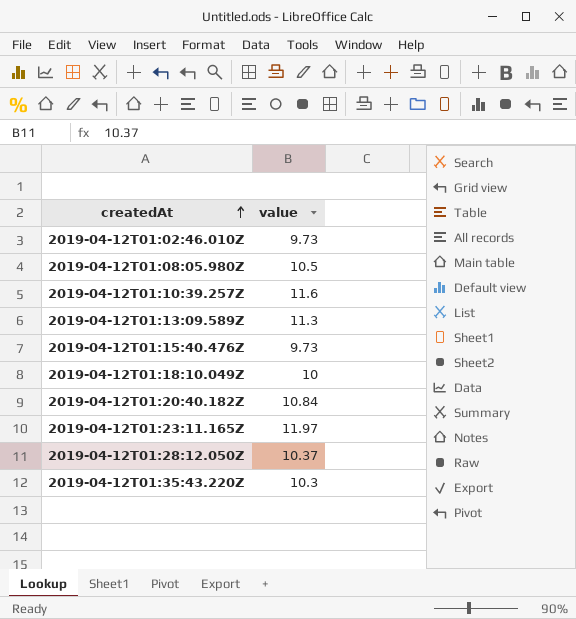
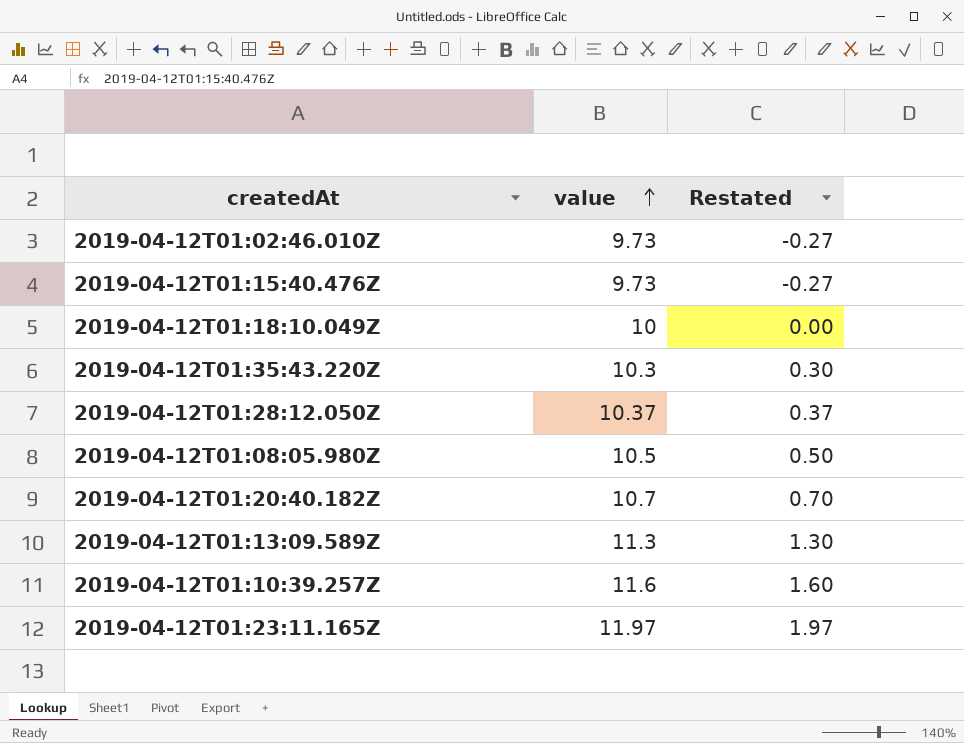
row order: createdAt ascending -> value ascending
column Restated | formula: none -> [value] - 10
2019-04-12T01:20:40.182Z | value: 10.84 -> 10.7

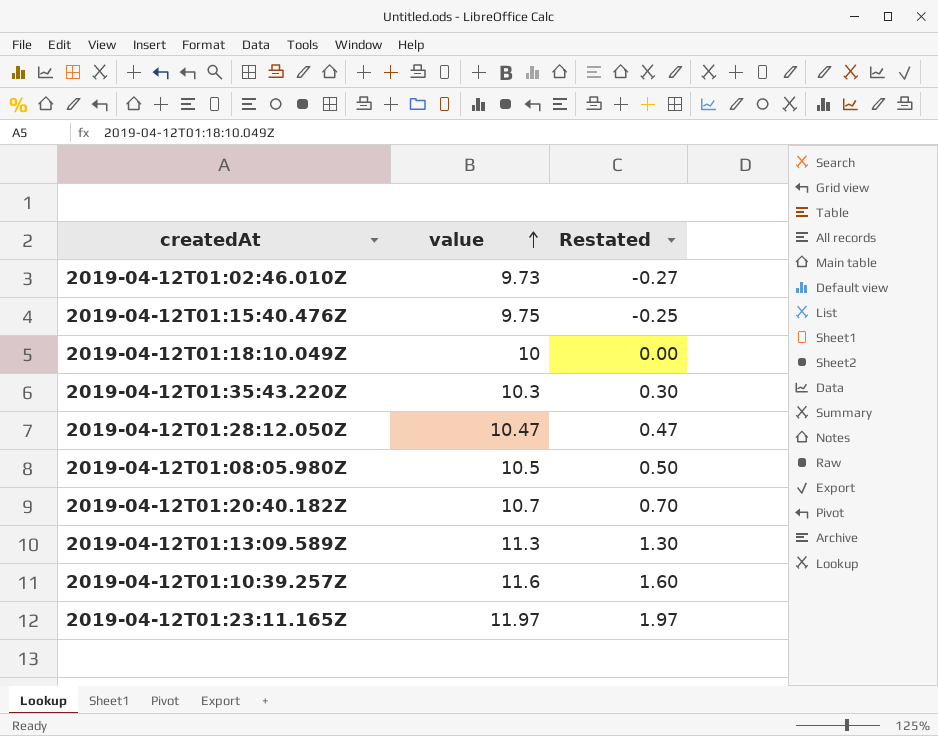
2019-04-12T01:15:40.476Z | value: 9.73 -> 9.75
2019-04-12T01:15:40.476Z | Restated: -0.27 -> -0.25
2019-04-12T01:28:12.050Z | value: 10.37 -> 10.47
2019-04-12T01:28:12.050Z | Restated: 0.37 -> 0.47

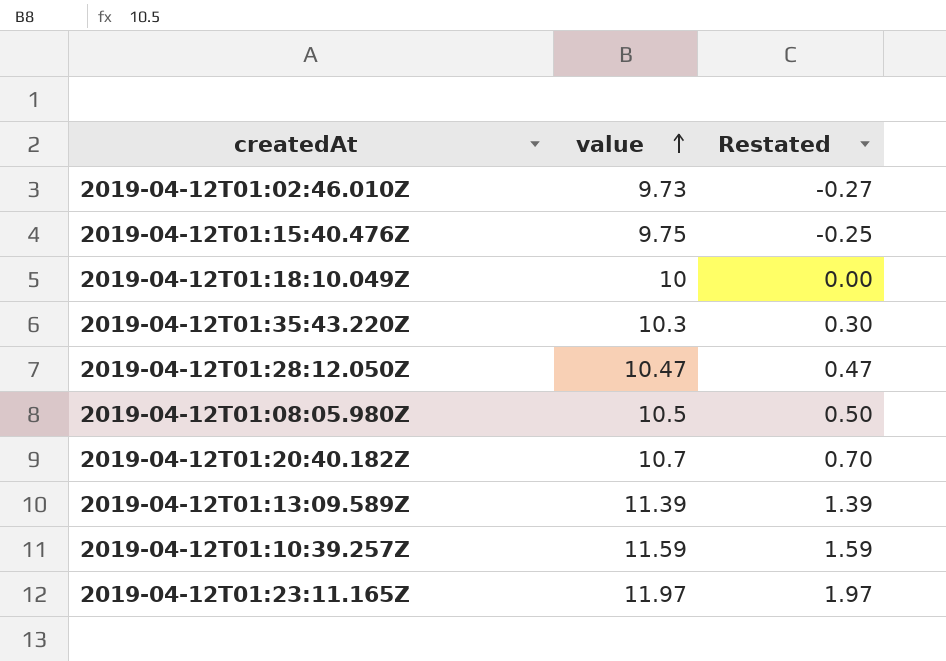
2019-04-12T01:13:09.589Z | value: 11.3 -> 11.39
2019-04-12T01:13:09.589Z | Restated: 1.30 -> 1.39
2019-04-12T01:10:39.257Z | value: 11.6 -> 11.59
2019-04-12T01:10:39.257Z | Restated: 1.60 -> 1.59

